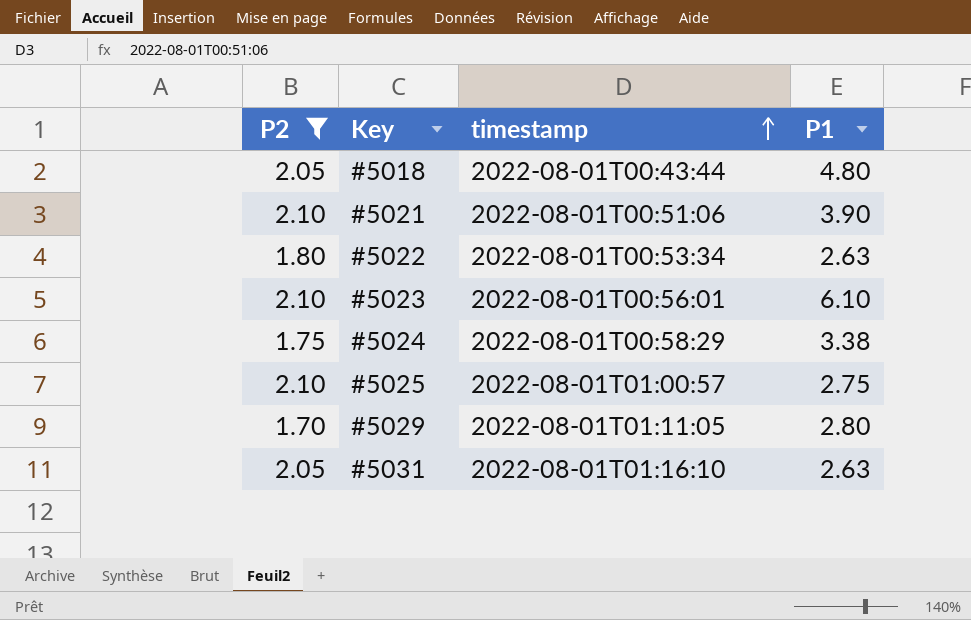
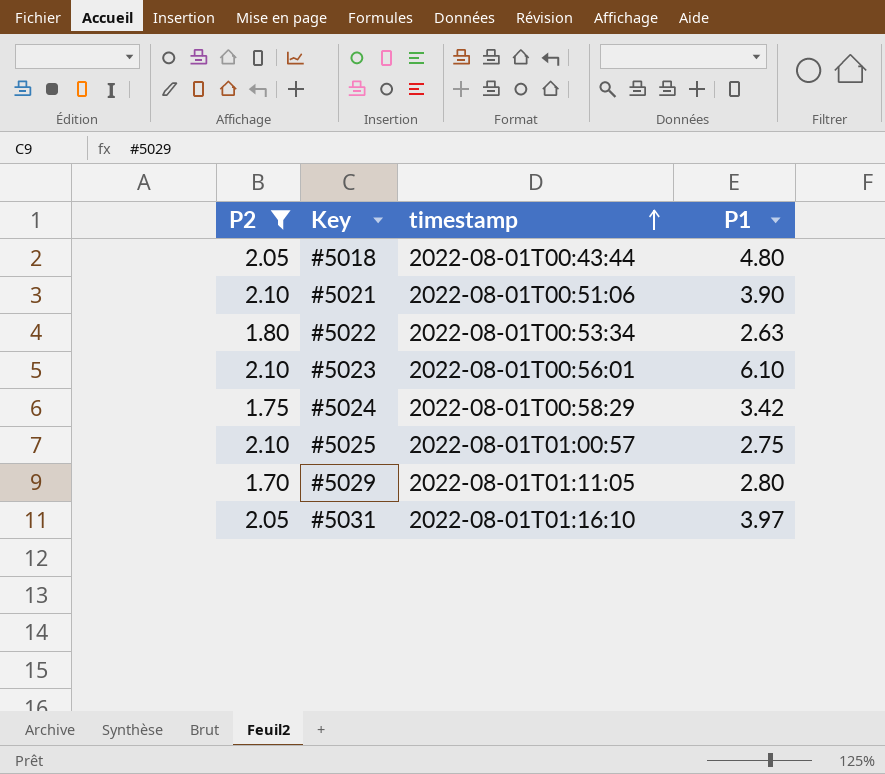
#5024 | P1: 3.38 -> 3.42
#5031 | P1: 2.63 -> 3.97

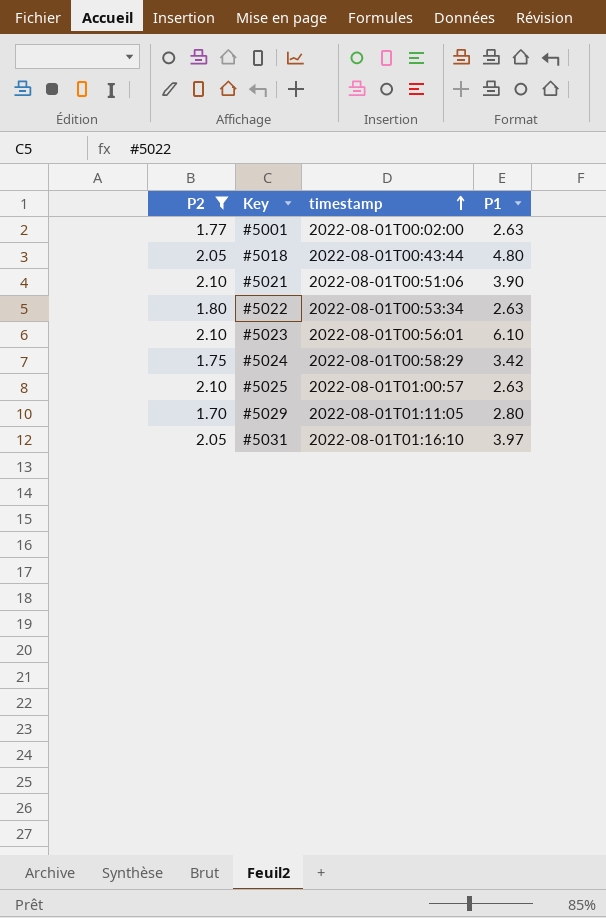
row #5001: none -> 1.77 | 2022-08-01T00:02:00 | 2.63
#5025 | P1: 2.75 -> 2.63

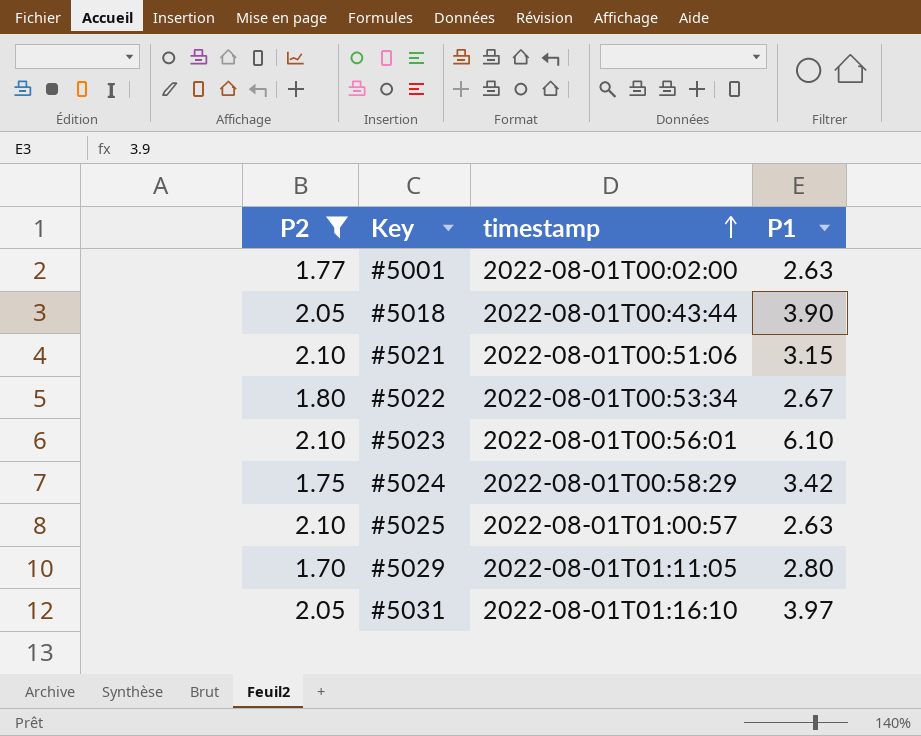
#5018 | P1: 4.80 -> 3.90
#5021 | P1: 3.90 -> 3.15
#5022 | P1: 2.63 -> 2.67

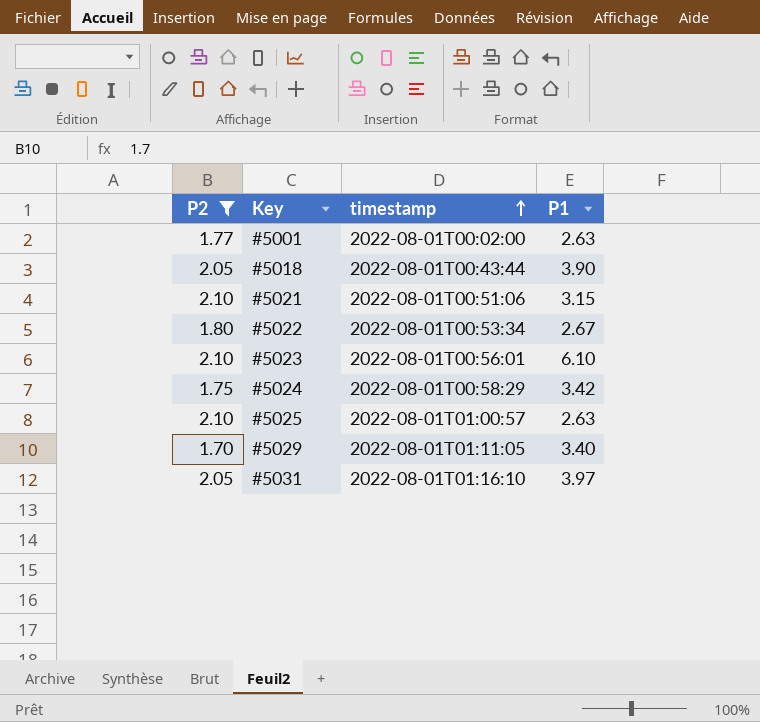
#5029 | P1: 2.80 -> 3.40

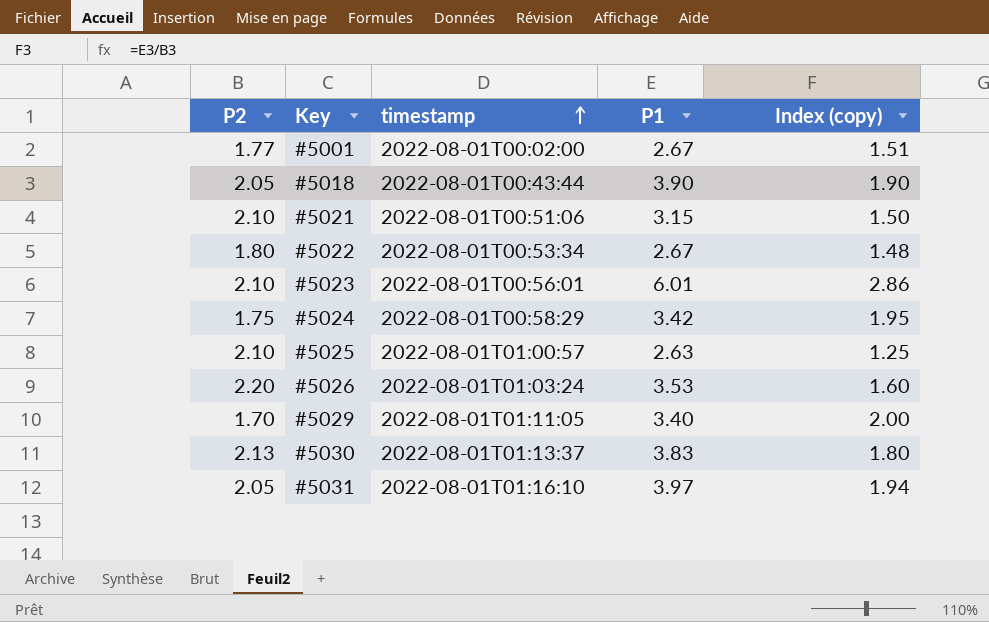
filter: P2 <= 2.10 -> none
column Index (copy) | formula: none -> [P1] / [P2]
#5001 | P1: 2.63 -> 2.67
#5023 | P1: 6.10 -> 6.01

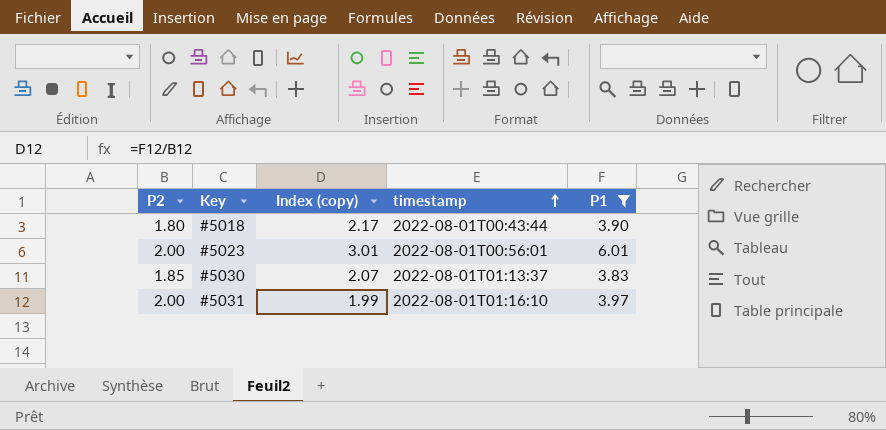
filter: none -> P1 >= 3.83
column Index (copy) | position: 5 -> 3
#5018 | P2: 2.05 -> 1.80
#5018 | Index (copy): 1.90 -> 2.17
#5023 | P2: 2.10 -> 2.00
#5023 | Index (copy): 2.86 -> 3.01
#5030 | P2: 2.13 -> 1.85
#5030 | Index (copy): 1.80 -> 2.07
#5031 | P2: 2.05 -> 2.00
#5031 | Index (copy): 1.94 -> 1.99

